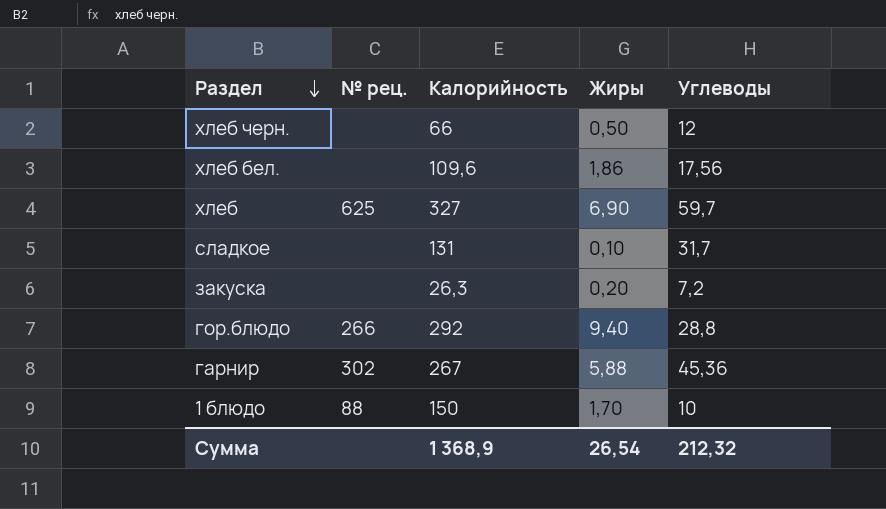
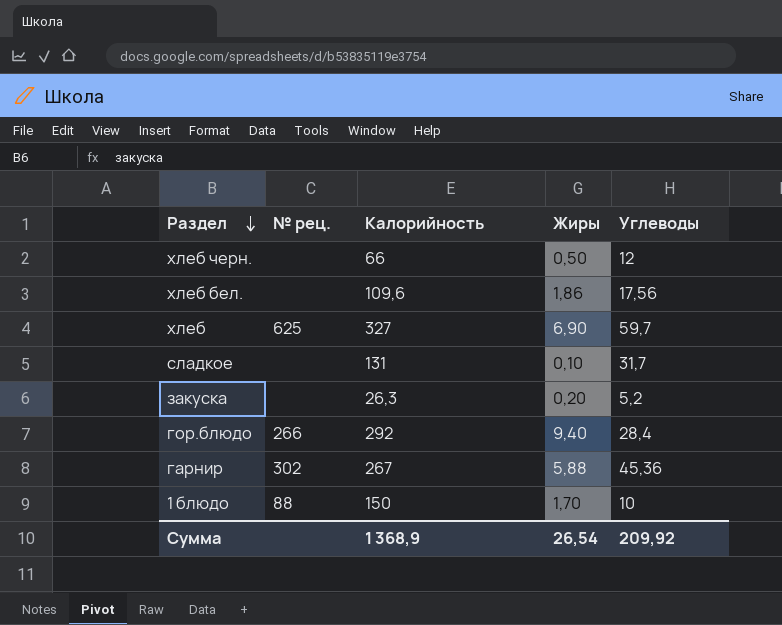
закуска | Углеводы: 7,2 -> 5,2
гор.блюдо | Углеводы: 28,8 -> 28,4
Сумма | Углеводы: 212,32 -> 209,92

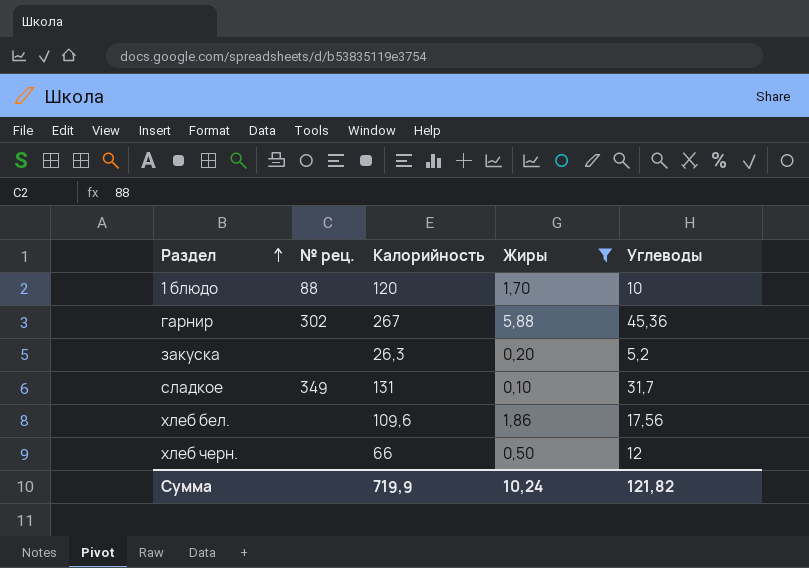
filter: none -> Жиры <= 5,88
row order: Раздел descending -> Раздел ascending
1 блюдо | Калорийность: 150 -> 120
сладкое | № рец.: none -> 349
Сумма | Калорийность: 1 368,9 -> 719,9
Сумма | Жиры: 26,54 -> 10,24
Сумма | Углеводы: 209,92 -> 121,82

